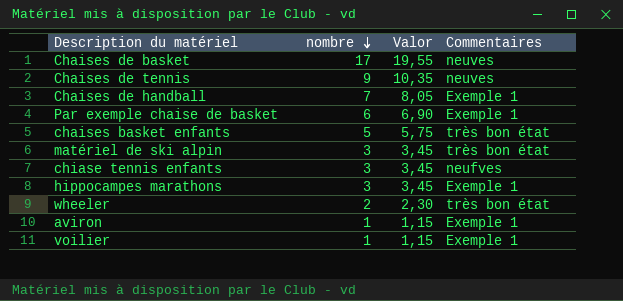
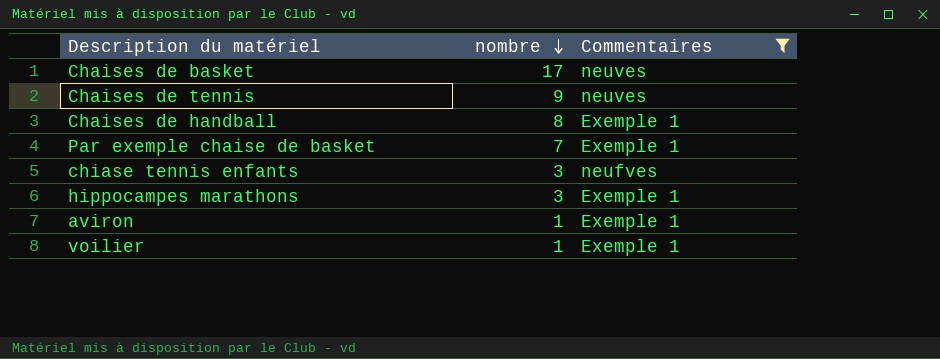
filter: none -> Commentaires != très bon état
column Valor | formula: [nombre] * 1,15 -> none
Chaises de handball | nombre: 7 -> 8
Par exemple chaise de basket | nombre: 6 -> 7

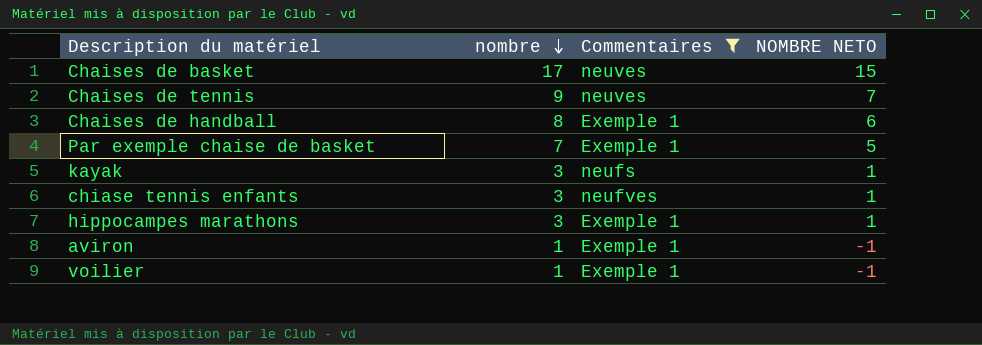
column NOMBRE NETO | formula: none -> [nombre] - 2
row kayak: none -> 3 | neufs | 1

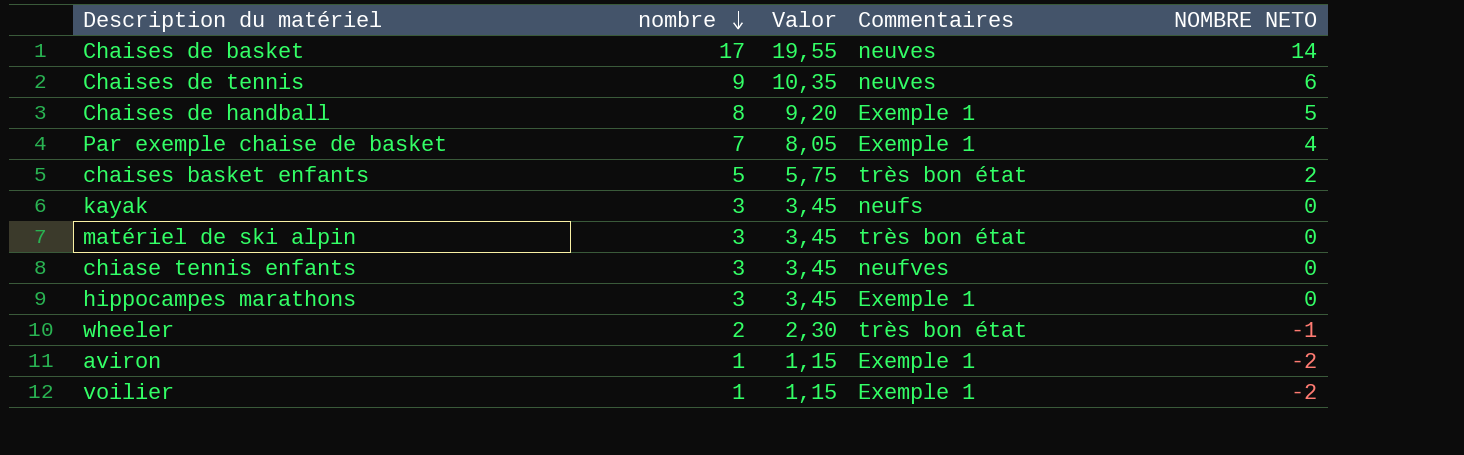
filter: Commentaires != très bon état -> none
column Valor | formula: none -> [nombre] * 1,15
column NOMBRE NETO | formula: [nombre] - 2 -> [nombre] - 3

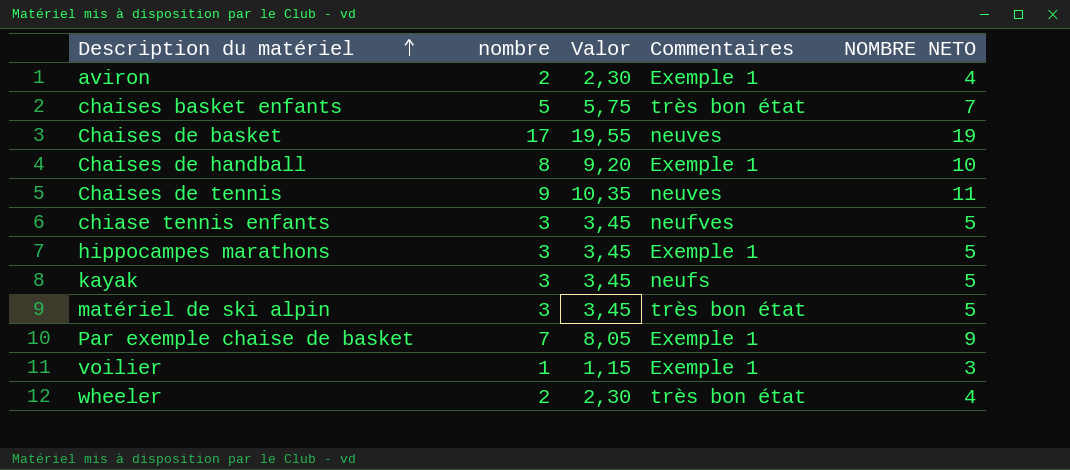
row order: nombre descending -> Description du matériel ascending
column NOMBRE NETO | formula: [nombre] - 3 -> [nombre] + 2
aviron | nombre: 1 -> 2
aviron | Valor: 1,15 -> 2,30

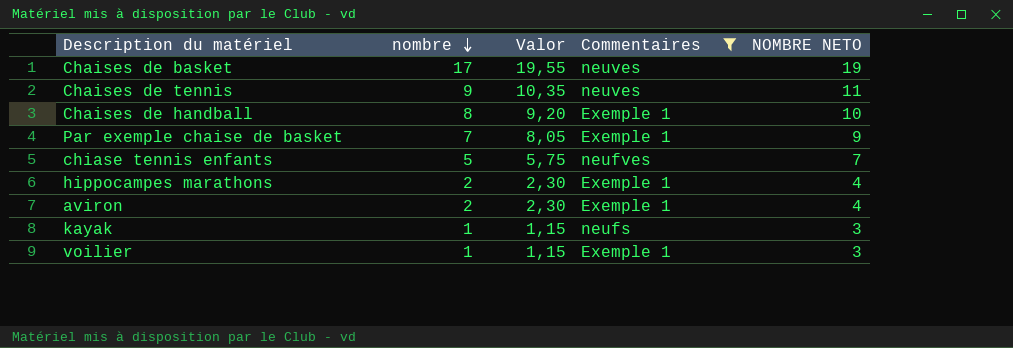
filter: none -> Commentaires != très bon état
row order: Description du matériel ascending -> nombre descending
chiase tennis enfants | nombre: 3 -> 5
chiase tennis enfants | Valor: 3,45 -> 5,75
chiase tennis enfants | NOMBRE NETO: 5 -> 7
hippocampes marathons | nombre: 3 -> 2
hippocampes marathons | Valor: 3,45 -> 2,30
hippocampes marathons | NOMBRE NETO: 5 -> 4
kayak | nombre: 3 -> 1
kayak | Valor: 3,45 -> 1,15
kayak | NOMBRE NETO: 5 -> 3

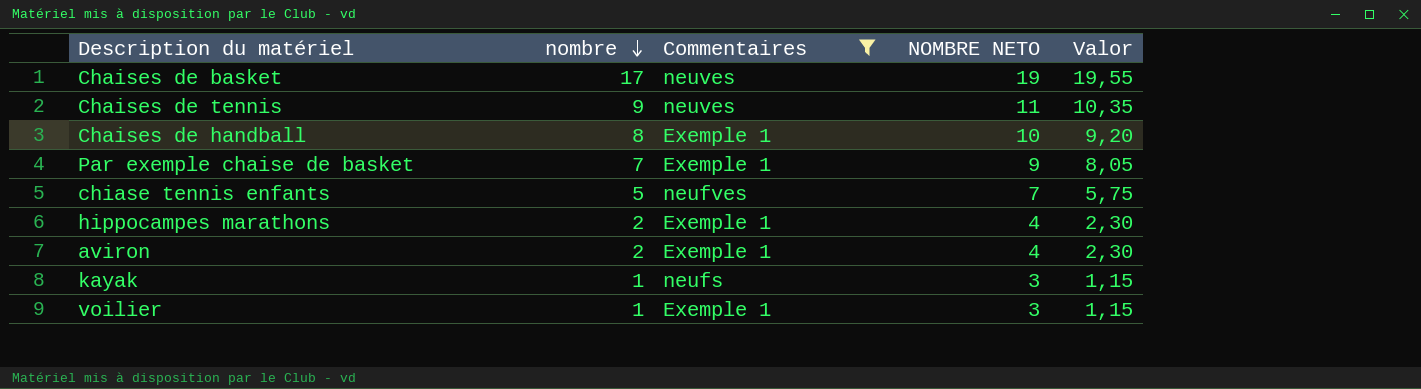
column Valor | position: 3 -> 5

